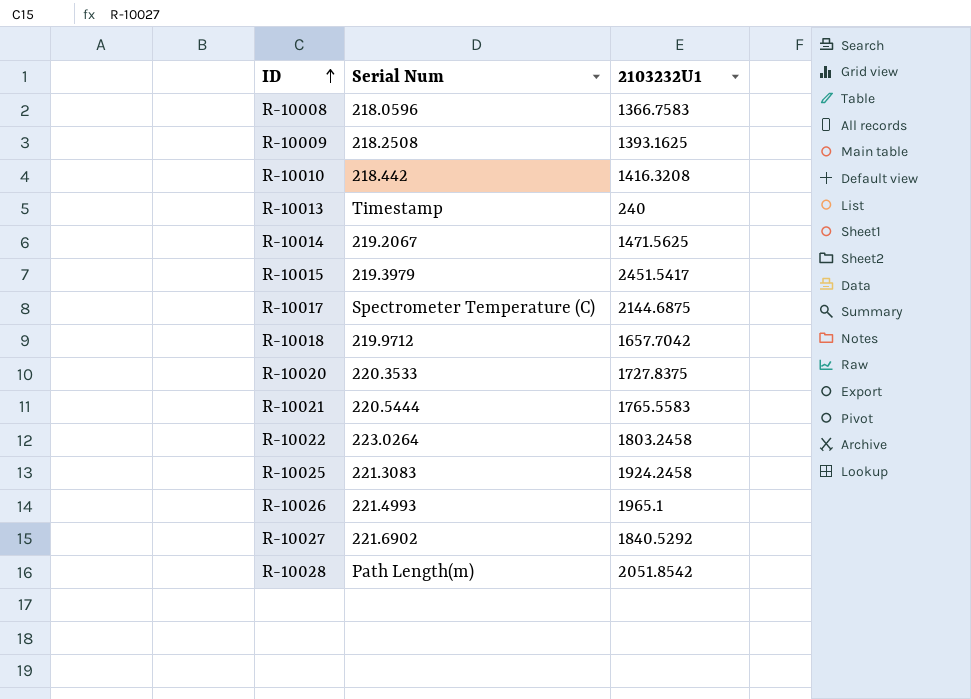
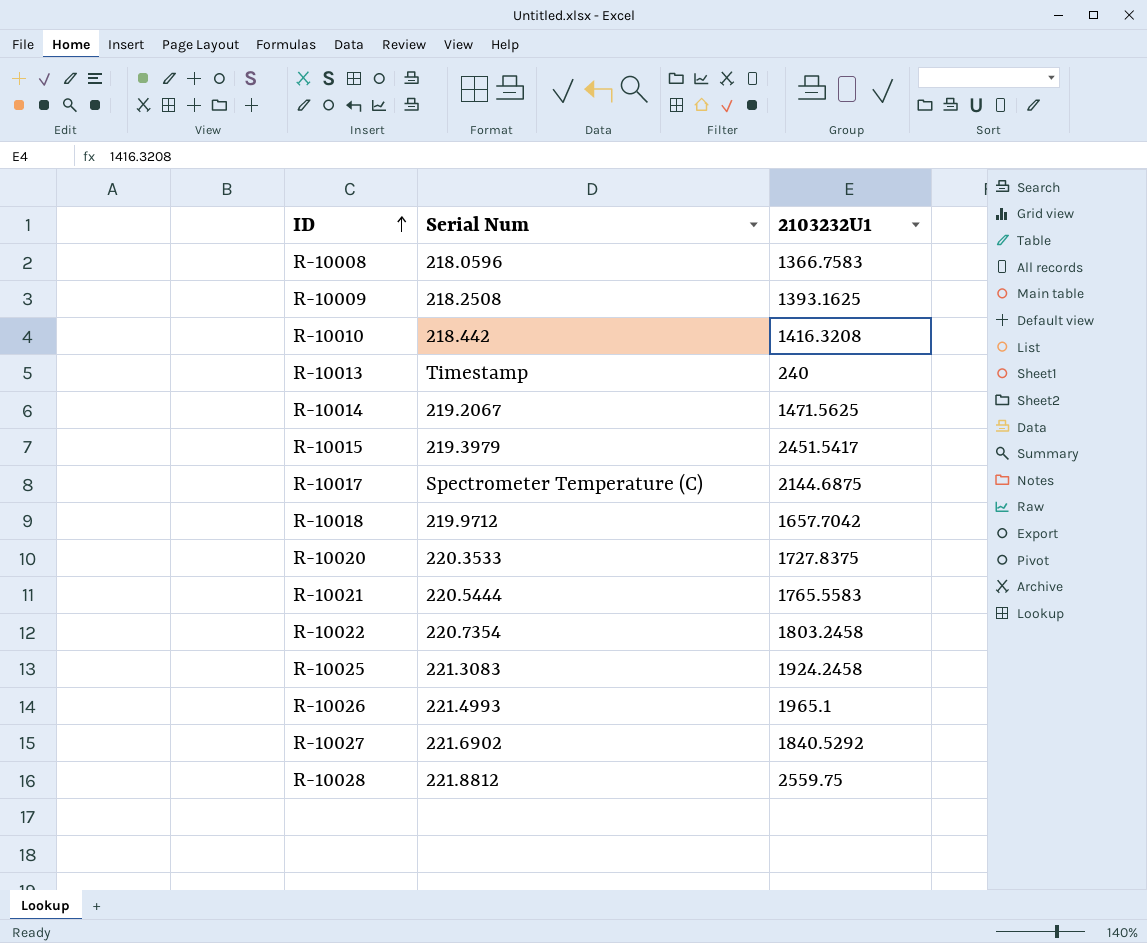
R-10022 | Serial Num: 223.0264 -> 220.7354
R-10028 | Serial Num: Path Length(m) -> 221.8812
R-10028 | 2103232U1: 2051.8542 -> 2559.75

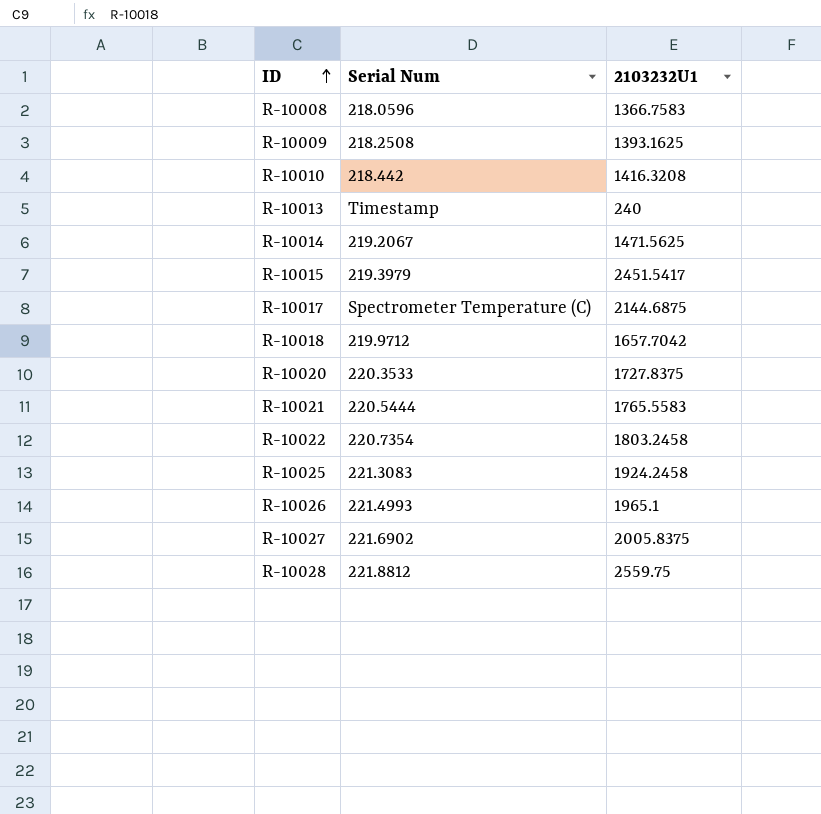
R-10027 | 2103232U1: 1840.5292 -> 2005.8375

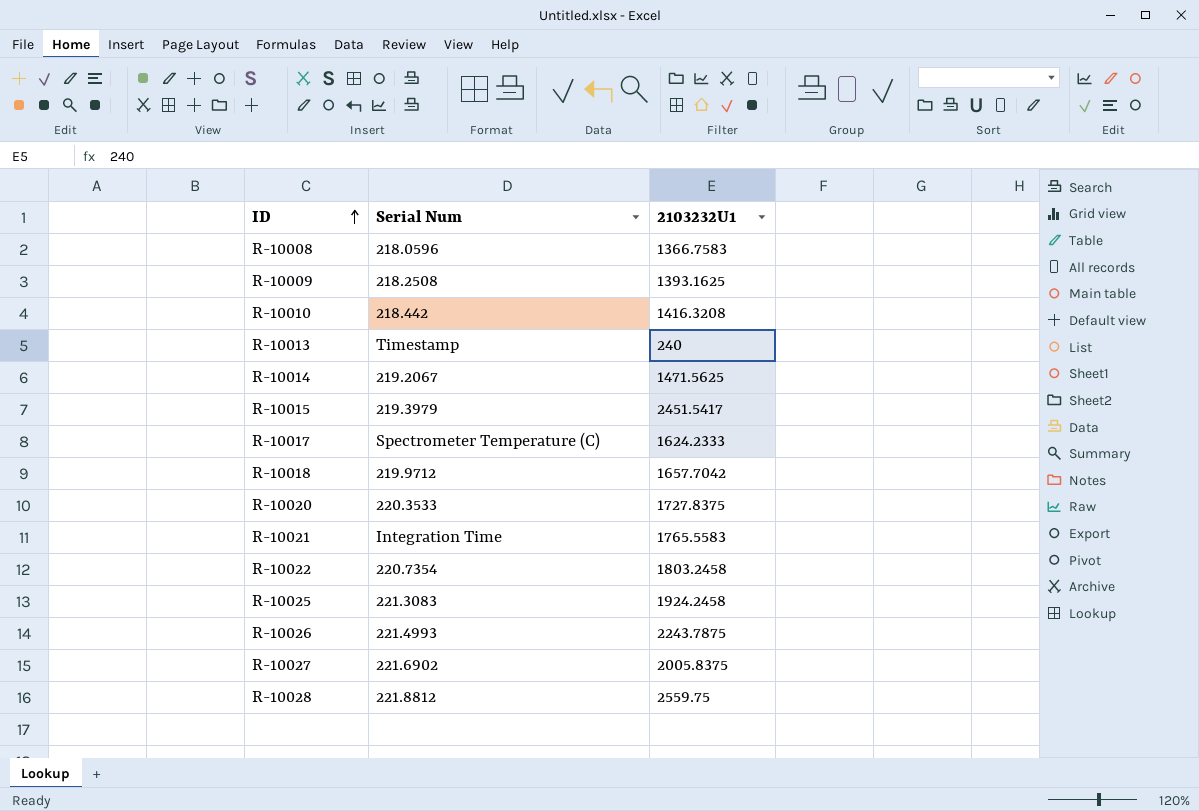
R-10017 | 2103232U1: 2144.6875 -> 1624.2333
R-10021 | Serial Num: 220.5444 -> Integration Time
R-10026 | 2103232U1: 1965.1 -> 2243.7875

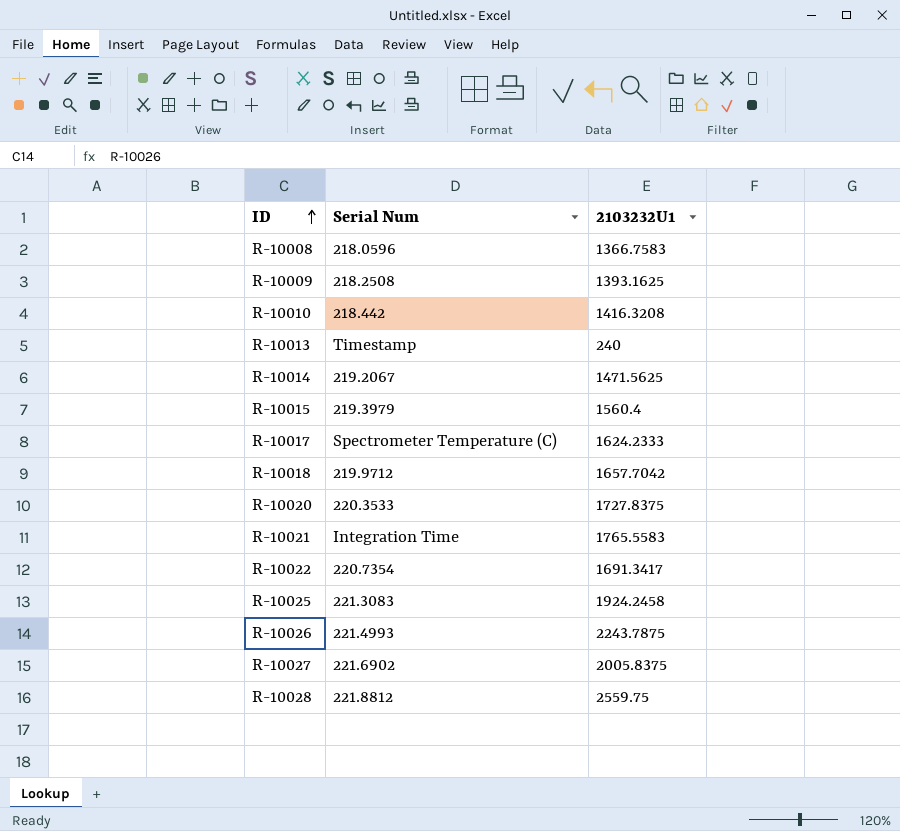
R-10015 | 2103232U1: 2451.5417 -> 1560.4
R-10022 | 2103232U1: 1803.2458 -> 1691.3417

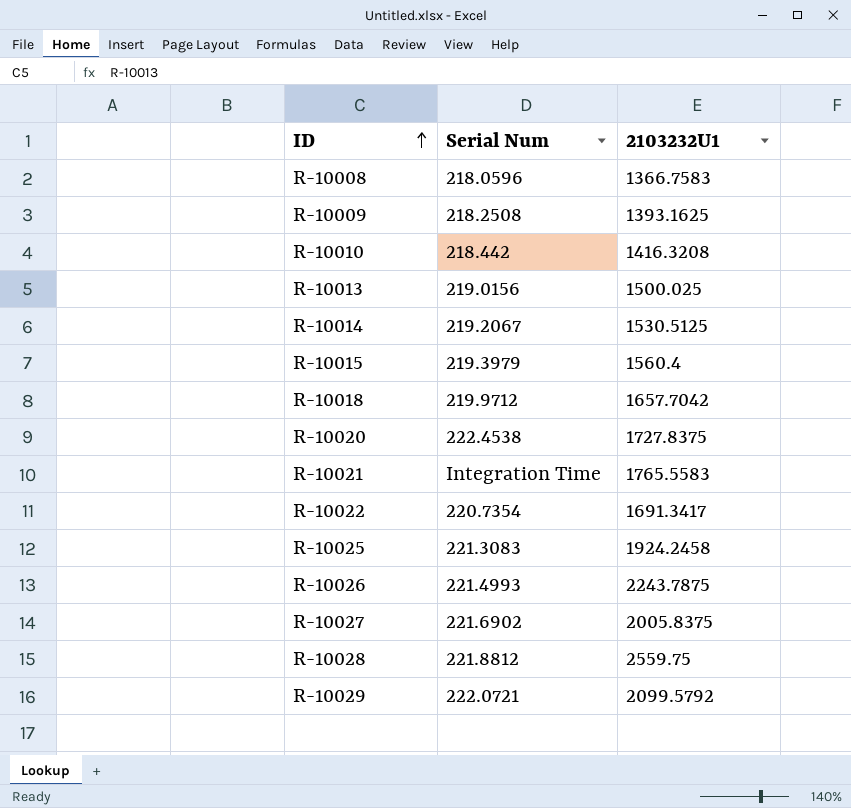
row R-10017: Spectrometer Temperature (C) | 1624.2333 -> none
R-10013 | Serial Num: Timestamp -> 219.0156
R-10013 | 2103232U1: 240 -> 1500.025
R-10014 | 2103232U1: 1471.5625 -> 1530.5125
R-10020 | Serial Num: 220.3533 -> 222.4538
row R-10029: none -> 222.0721 | 2099.5792

